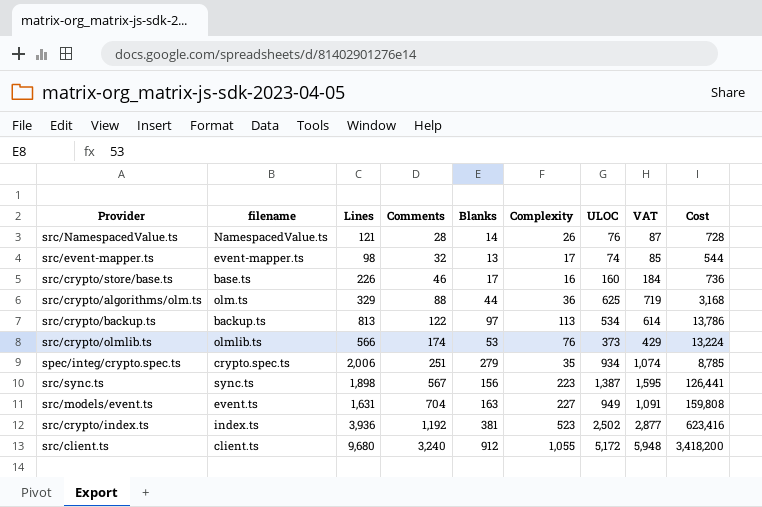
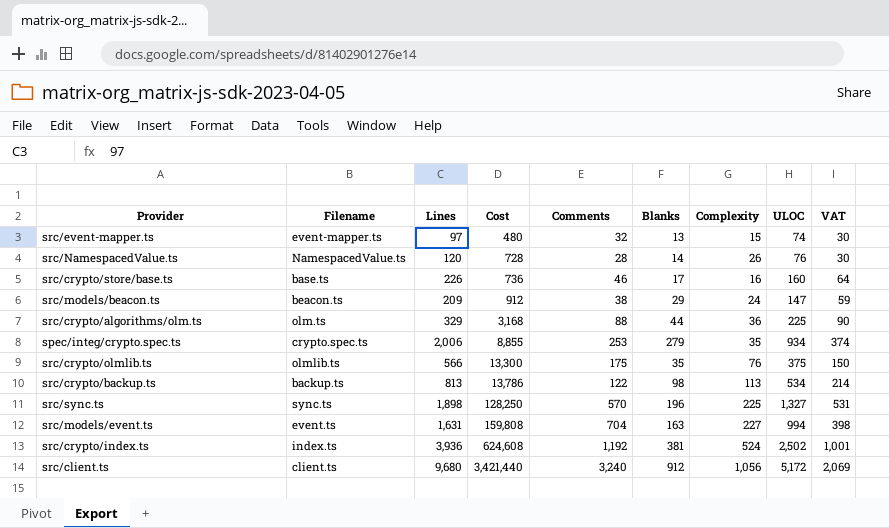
row order: Comments ascending -> Cost ascending
column name: filename -> Filename
column Cost | position: 9 -> 4
column VAT | formula: [ULOC] * 1.15 -> [ULOC] * 0.4
src/event-mapper.ts | Lines: 98 -> 97
src/event-mapper.ts | Cost: 544 -> 480
src/event-mapper.ts | Complexity: 17 -> 15
src/NamespacedValue.ts | Lines: 121 -> 120
row src/models/beacon.ts: none -> beacon.ts | 209 | 912 | 38 | 29 | 24 | 147 | 59
src/crypto/algorithms/olm.ts | ULOC: 625 -> 225
spec/integ/crypto.spec.ts | Cost: 8,785 -> 8,855
spec/integ/crypto.spec.ts | Comments: 251 -> 253
src/crypto/olmlib.ts | Cost: 13,224 -> 13,300
src/crypto/olmlib.ts | Comments: 174 -> 175
src/crypto/olmlib.ts | Blanks: 53 -> 35
src/crypto/olmlib.ts | ULOC: 373 -> 375
src/crypto/backup.ts | Blanks: 97 -> 98
src/sync.ts | Cost: 126,441 -> 128,250
src/sync.ts | Comments: 567 -> 570
src/sync.ts | Blanks: 156 -> 196
src/sync.ts | Complexity: 223 -> 225
src/sync.ts | ULOC: 1,387 -> 1,327
src/models/event.ts | ULOC: 949 -> 994
src/crypto/index.ts | Cost: 623,416 -> 624,608
src/crypto/index.ts | Complexity: 523 -> 524
src/client.ts | Cost: 3,418,200 -> 3,421,440
src/client.ts | Complexity: 1,055 -> 1,056

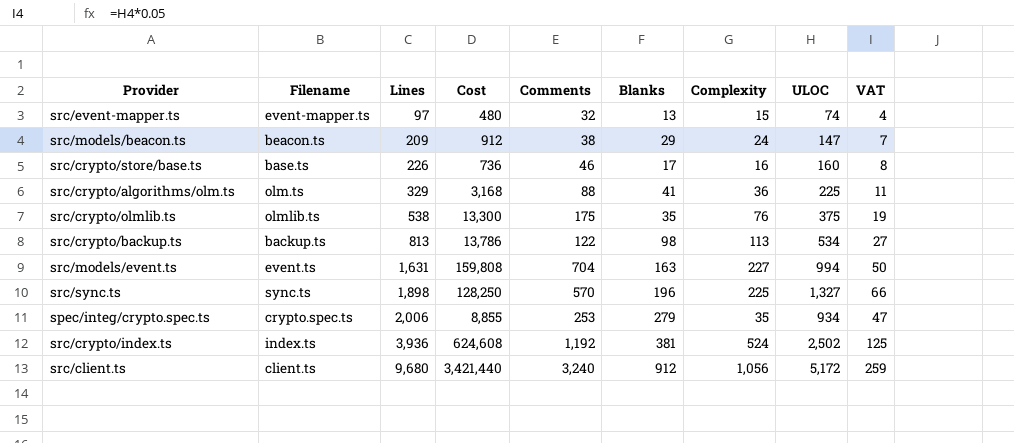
row order: Cost ascending -> Lines ascending
column VAT | formula: [ULOC] * 0.4 -> [ULOC] * 0.05
row src/NamespacedValue.ts: NamespacedValue.ts | 120 | 728 | 28 | 14 | 26 | 76 | 30 -> none
src/crypto/algorithms/olm.ts | Blanks: 44 -> 41
src/crypto/olmlib.ts | Lines: 566 -> 538

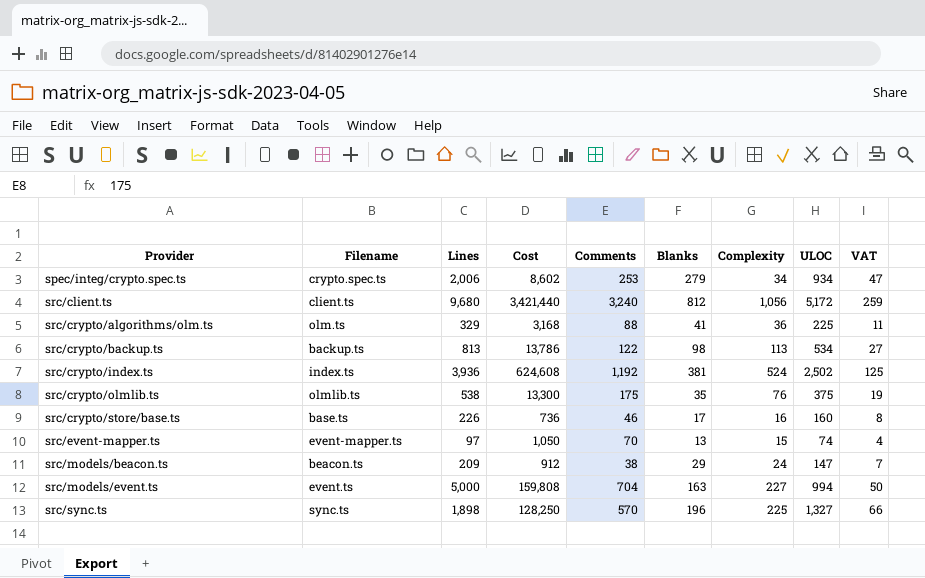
row order: Lines ascending -> Provider ascending
spec/integ/crypto.spec.ts | Cost: 8,855 -> 8,602
spec/integ/crypto.spec.ts | Complexity: 35 -> 34
src/client.ts | Blanks: 912 -> 812
src/event-mapper.ts | Cost: 480 -> 1,050
src/event-mapper.ts | Comments: 32 -> 70
src/models/event.ts | Lines: 1,631 -> 5,000

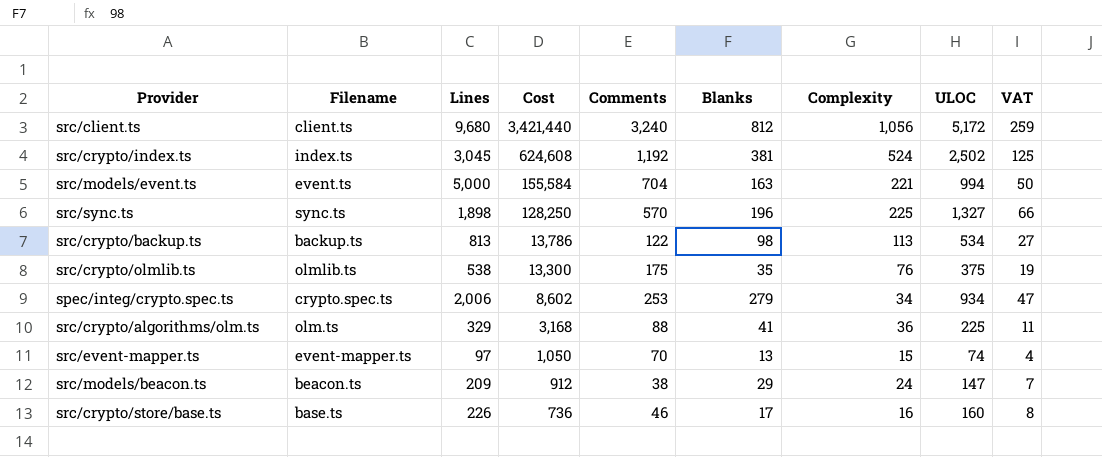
row order: Provider ascending -> Cost descending
src/crypto/index.ts | Lines: 3,936 -> 3,045
src/models/event.ts | Cost: 159,808 -> 155,584
src/models/event.ts | Complexity: 227 -> 221

